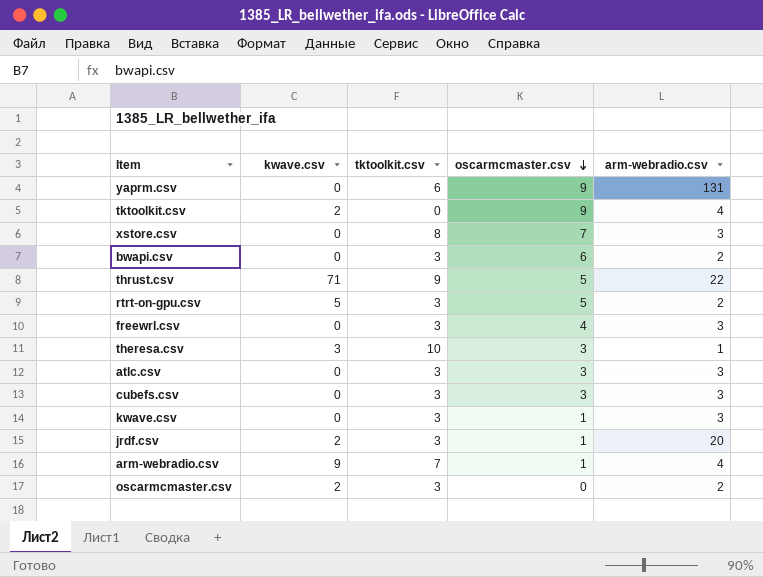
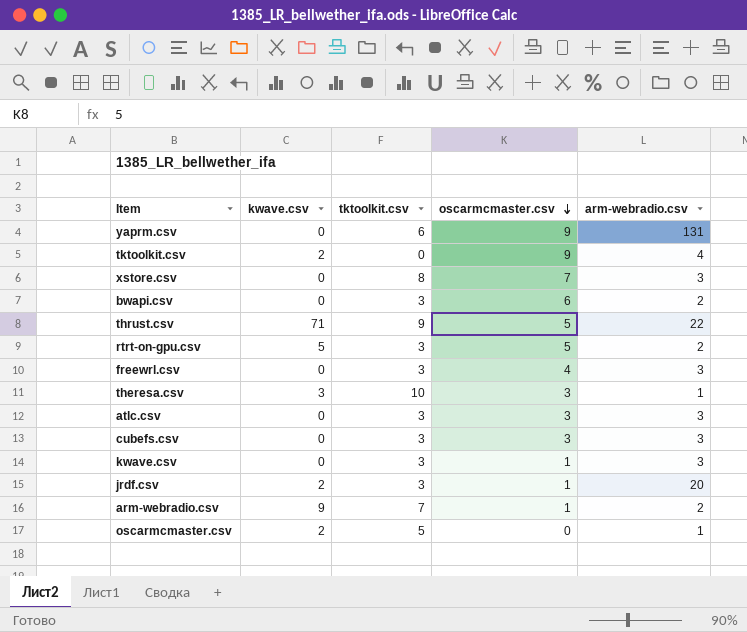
arm-webradio.csv | arm-webradio.csv: 4 -> 2
oscarmcmaster.csv | tktoolkit.csv: 3 -> 5
oscarmcmaster.csv | arm-webradio.csv: 2 -> 1

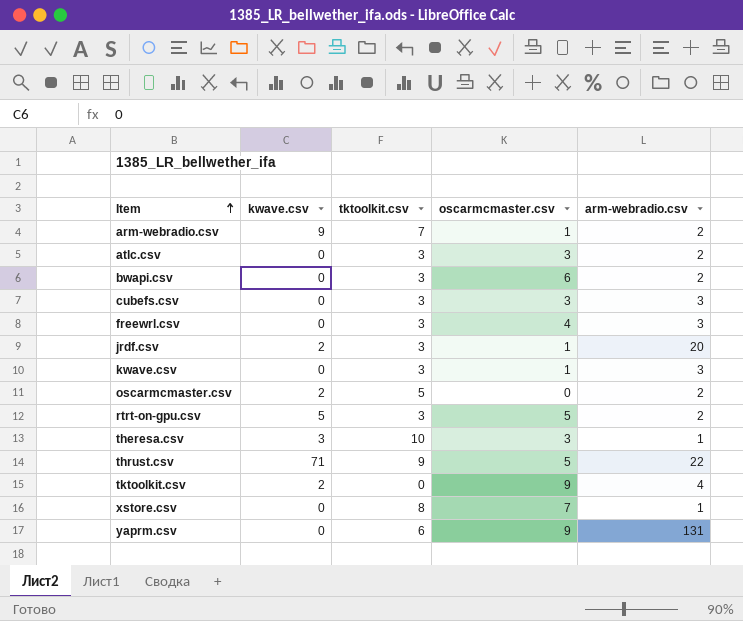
row order: oscarmcmaster.csv descending -> Item ascending
atlc.csv | arm-webradio.csv: 3 -> 2
oscarmcmaster.csv | arm-webradio.csv: 1 -> 2
xstore.csv | arm-webradio.csv: 3 -> 1

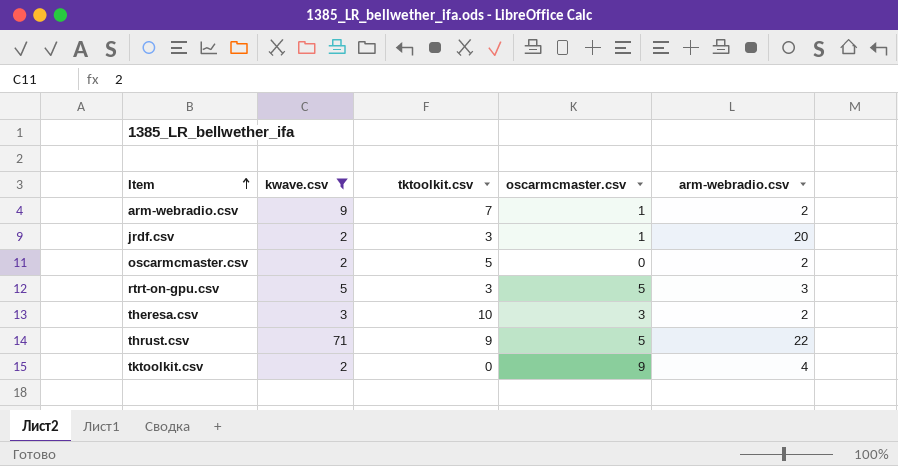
filter: none -> kwave.csv != 0
rtrt-on-gpu.csv | arm-webradio.csv: 2 -> 3
theresa.csv | arm-webradio.csv: 1 -> 2

